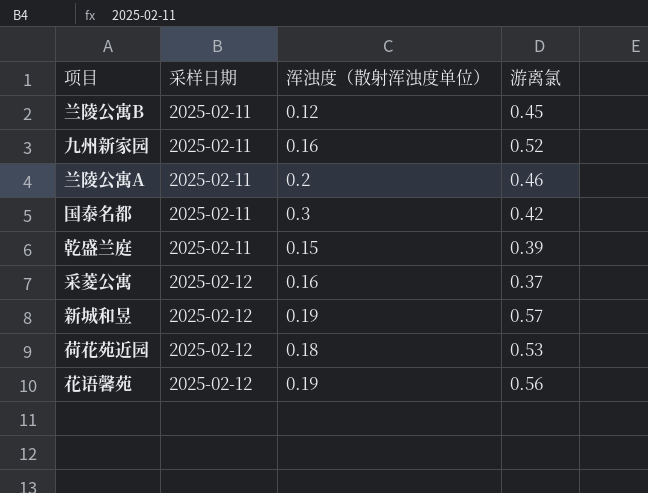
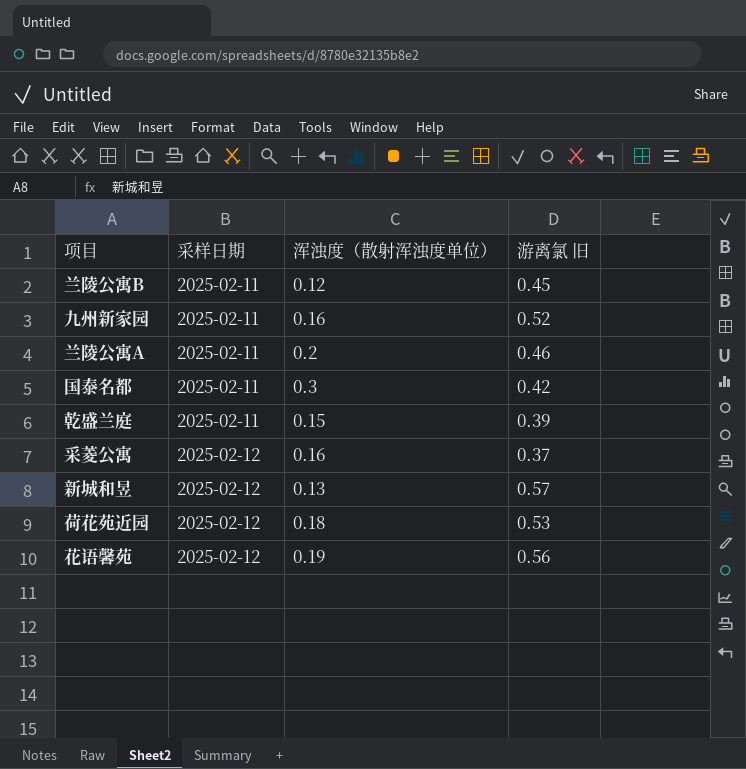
column name: 游离氯 -> 游离氯 旧
新城和昱 | 浑浊度（散射浑浊度单位）: 0.19 -> 0.13

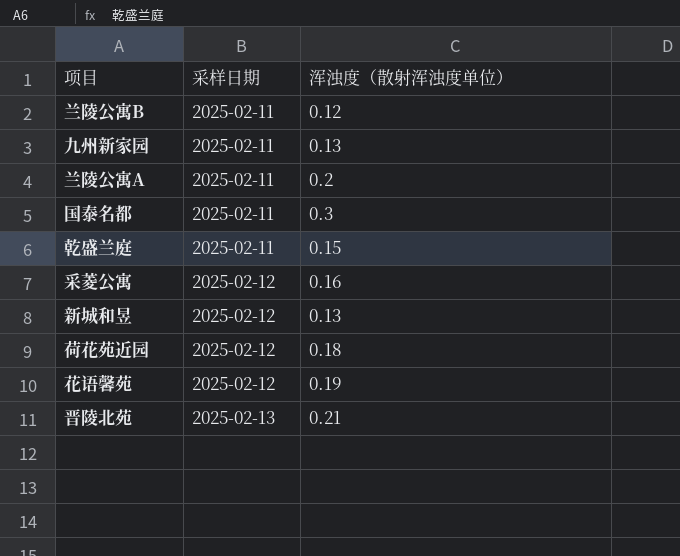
column 游离氯 旧 | position: 4 -> none
九州新家园 | 浑浊度（散射浑浊度单位）: 0.16 -> 0.13
row 晋陵北苑: none -> 2025-02-13 | 0.21

